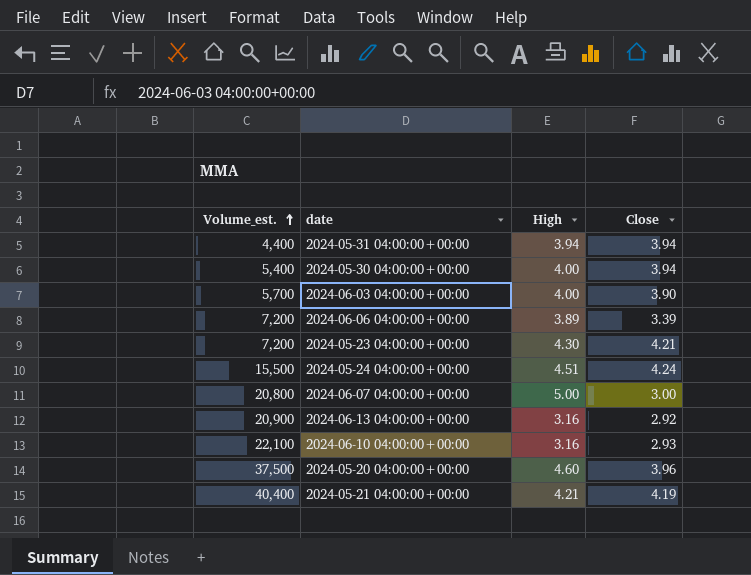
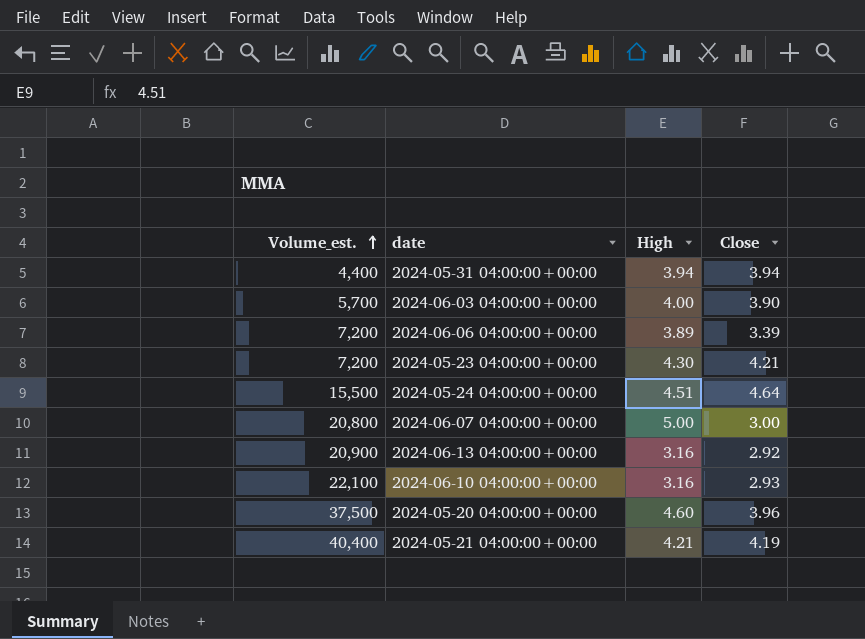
row 2024-05-30 04:00:00+00:00: 5,400 | 4.00 | 3.94 -> none
2024-05-24 04:00:00+00:00 | Close: 4.24 -> 4.64

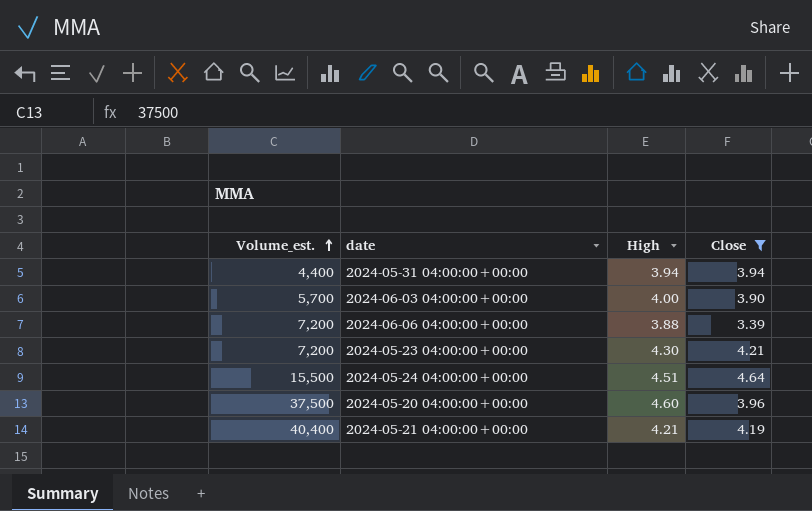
filter: none -> Close >= 3.39
2024-06-06 04:00:00+00:00 | High: 3.89 -> 3.88

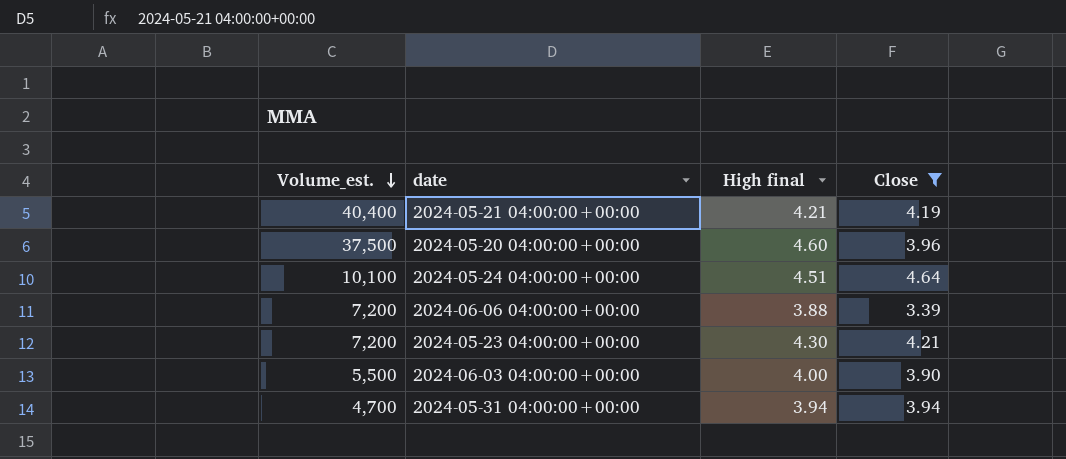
row order: Volume_est. ascending -> Volume_est. descending
column name: High -> High final
2024-05-24 04:00:00+00:00 | Volume_est.: 15,500 -> 10,100
2024-06-03 04:00:00+00:00 | Volume_est.: 5,700 -> 5,500
2024-05-31 04:00:00+00:00 | Volume_est.: 4,400 -> 4,700

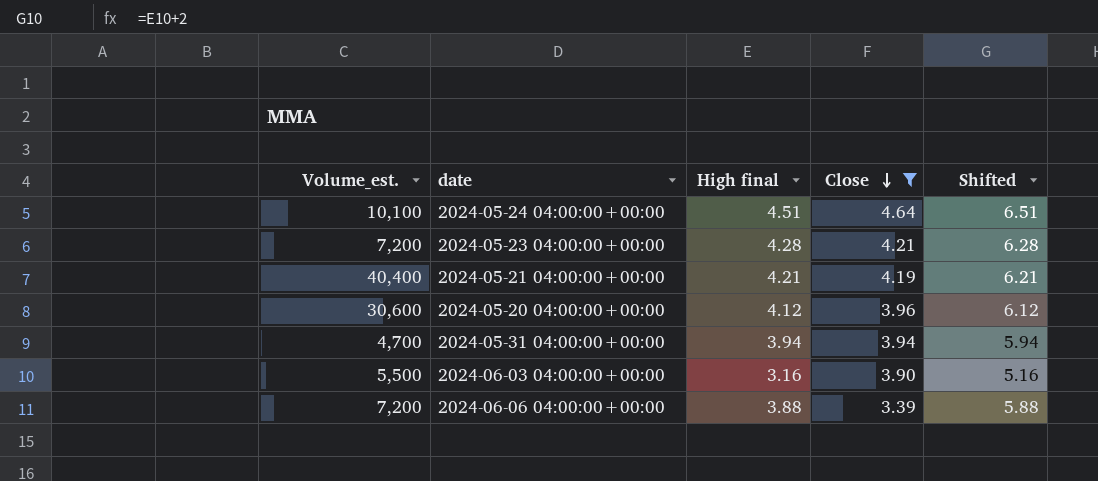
row order: Volume_est. descending -> Close descending
column Shifted | formula: none -> [High final] + 2
2024-05-23 04:00:00+00:00 | High final: 4.30 -> 4.28
2024-05-20 04:00:00+00:00 | Volume_est.: 37,500 -> 30,600
2024-05-20 04:00:00+00:00 | High final: 4.60 -> 4.12
2024-06-03 04:00:00+00:00 | High final: 4.00 -> 3.16

